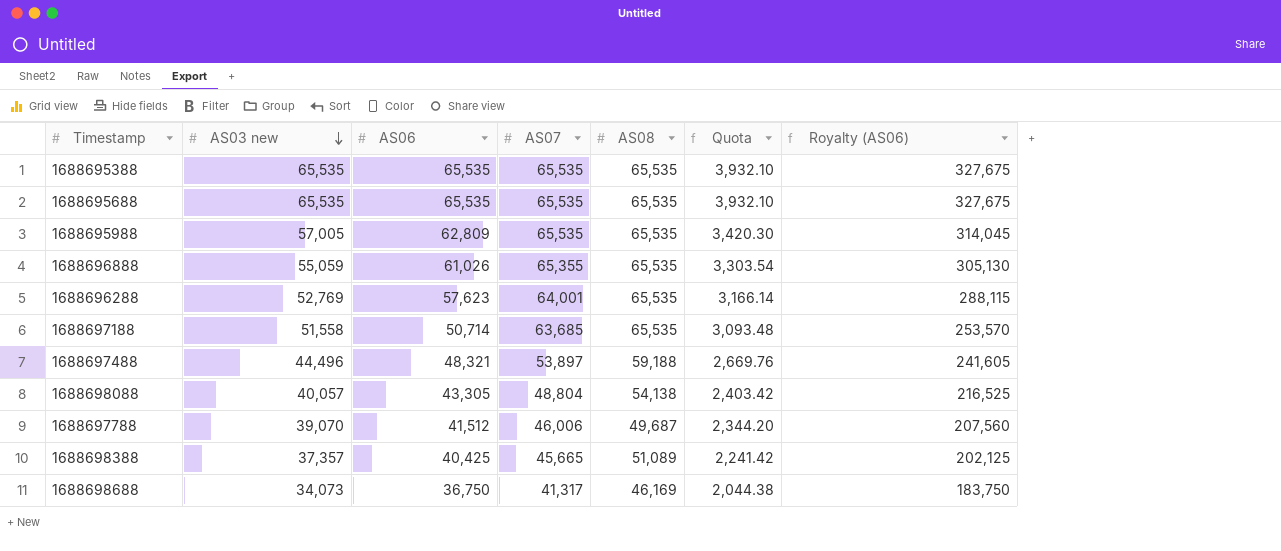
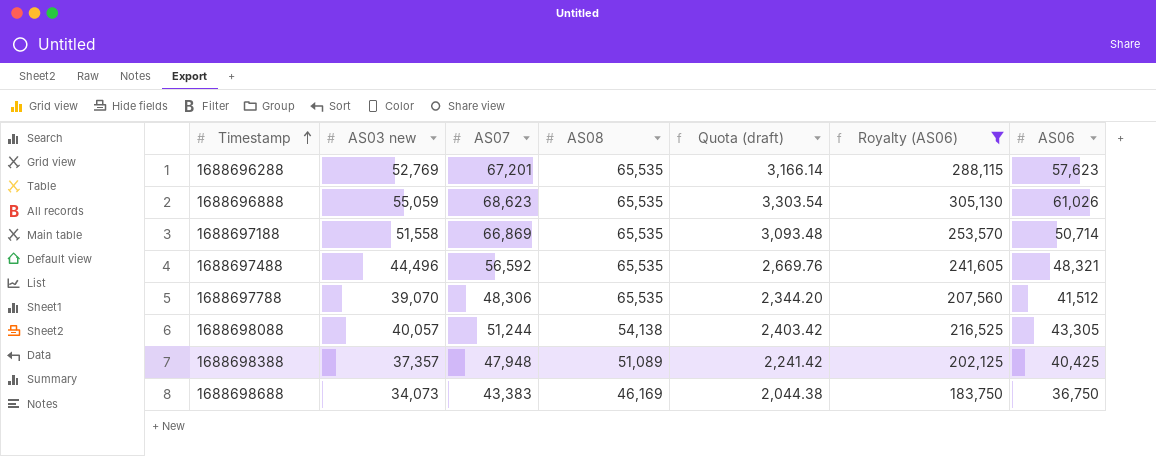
filter: none -> Royalty (AS06) <= 305,130
row order: AS03 new descending -> Timestamp ascending
column name: Quota -> Quota (draft)
column AS06 | position: 3 -> 7
1688696288 | AS07: 64,001 -> 67,201
1688696888 | AS07: 65,355 -> 68,623
1688697188 | AS07: 63,685 -> 66,869
1688697488 | AS07: 53,897 -> 56,592
1688697488 | AS08: 59,188 -> 65,535
1688697788 | AS07: 46,006 -> 48,306
1688697788 | AS08: 49,687 -> 65,535
1688698088 | AS07: 48,804 -> 51,244
1688698388 | AS07: 45,665 -> 47,948
1688698688 | AS07: 41,317 -> 43,383

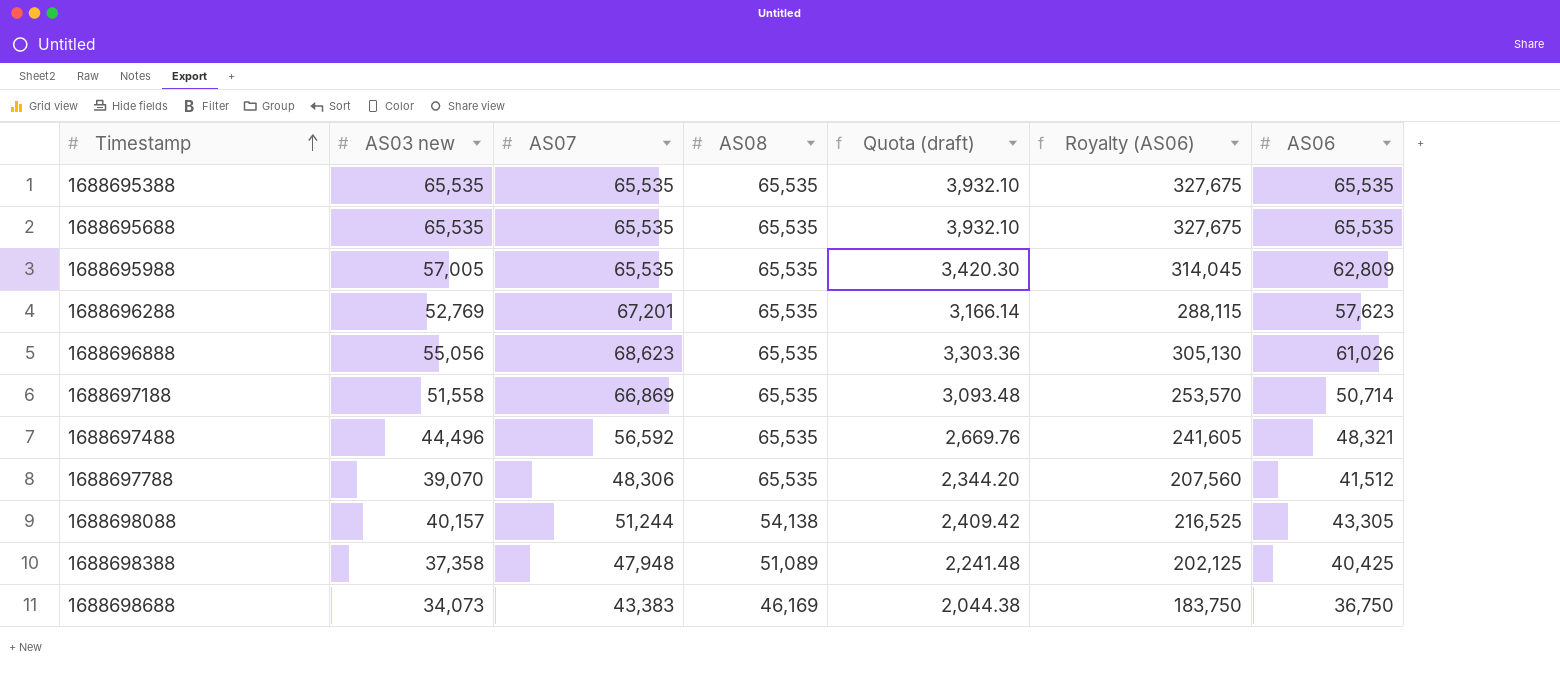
filter: Royalty (AS06) <= 305,130 -> none
1688696888 | AS03 new: 55,059 -> 55,056
1688696888 | Quota (draft): 3,303.54 -> 3,303.36
1688698088 | AS03 new: 40,057 -> 40,157
1688698088 | Quota (draft): 2,403.42 -> 2,409.42
1688698388 | AS03 new: 37,357 -> 37,358
1688698388 | Quota (draft): 2,241.42 -> 2,241.48

